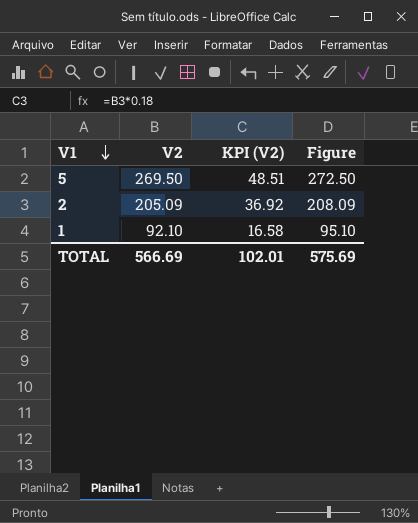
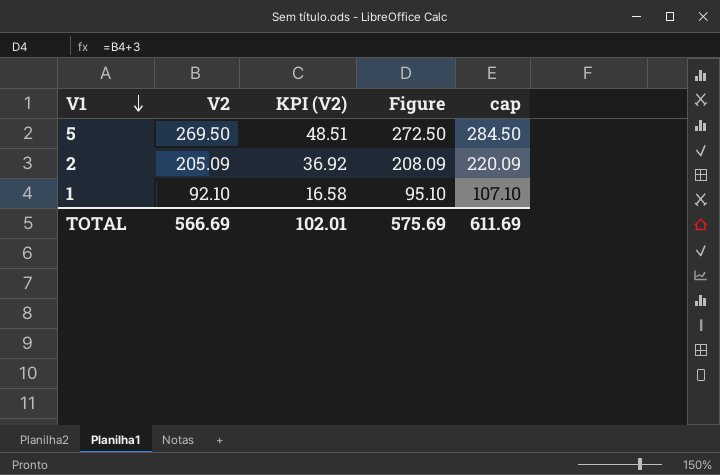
column cap | formula: none -> [V2] + 15

